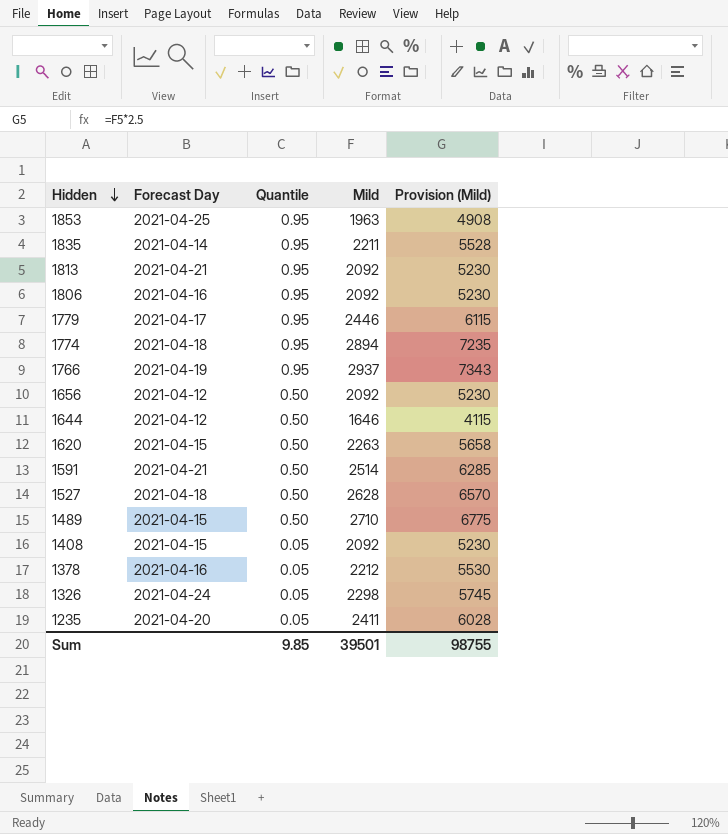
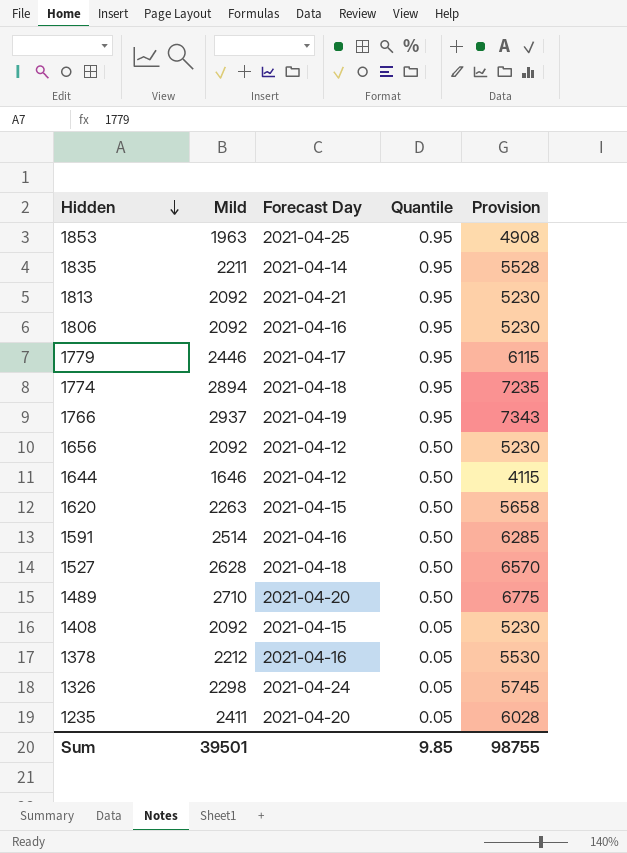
column Mild | position: 4 -> 2
column name: Provision (Mild) -> Provision
1591 | Forecast Day: 2021-04-21 -> 2021-04-16
1489 | Forecast Day: 2021-04-15 -> 2021-04-20

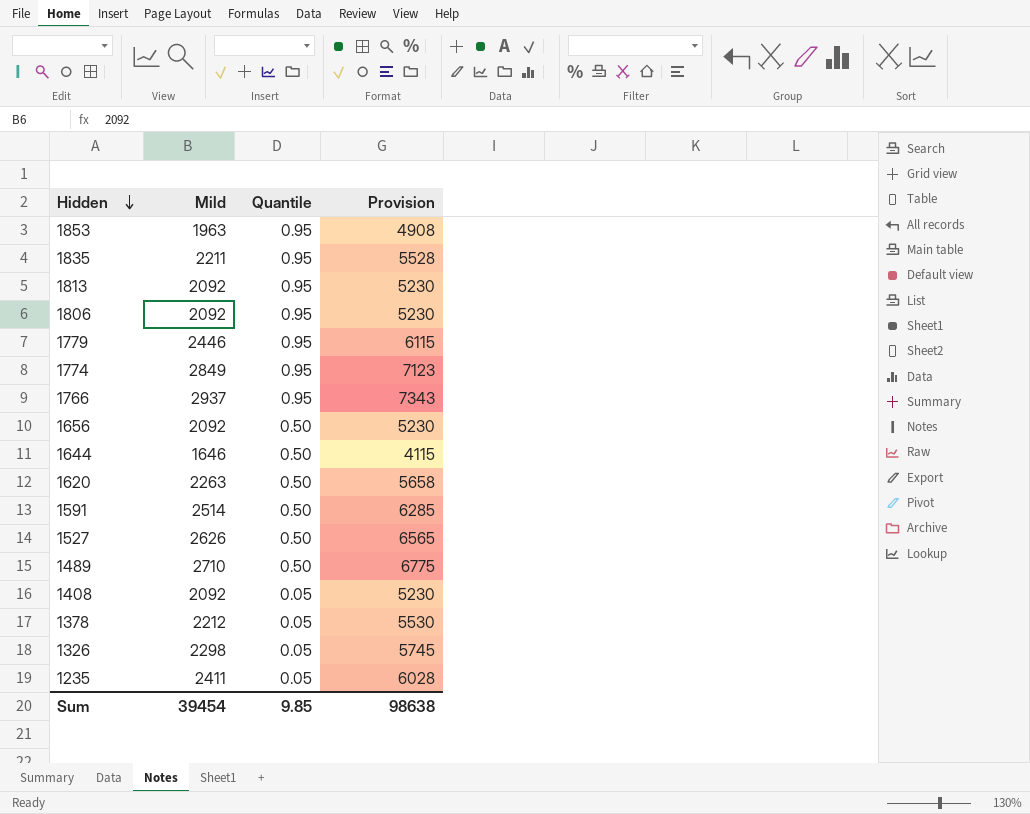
column Forecast Day | position: 3 -> none
1774 | Mild: 2894 -> 2849
1774 | Provision: 7235 -> 7123
1527 | Mild: 2628 -> 2626
1527 | Provision: 6570 -> 6565
Sum | Mild: 39501 -> 39454
Sum | Provision: 98755 -> 98638

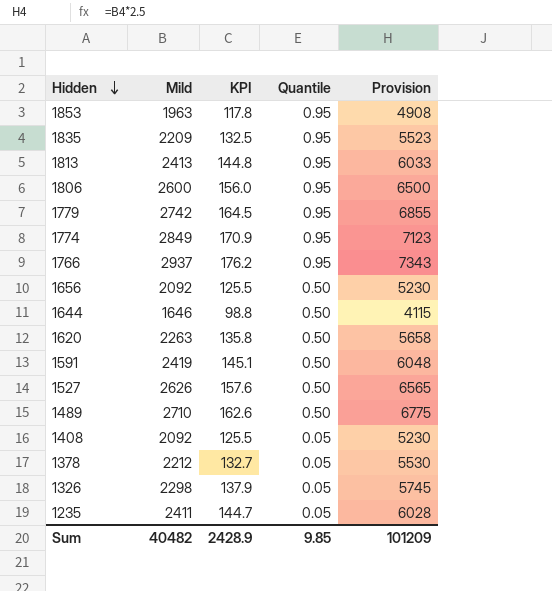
column KPI | formula: none -> [Mild] * 0.06
1835 | Mild: 2211 -> 2209
1835 | Provision: 5528 -> 5523
1813 | Mild: 2092 -> 2413
1813 | Provision: 5230 -> 6033
1806 | Mild: 2092 -> 2600
1806 | Provision: 5230 -> 6500
1779 | Mild: 2446 -> 2742
1779 | Provision: 6115 -> 6855
1591 | Mild: 2514 -> 2419
1591 | Provision: 6285 -> 6048
Sum | Mild: 39454 -> 40482
Sum | Provision: 98638 -> 101209

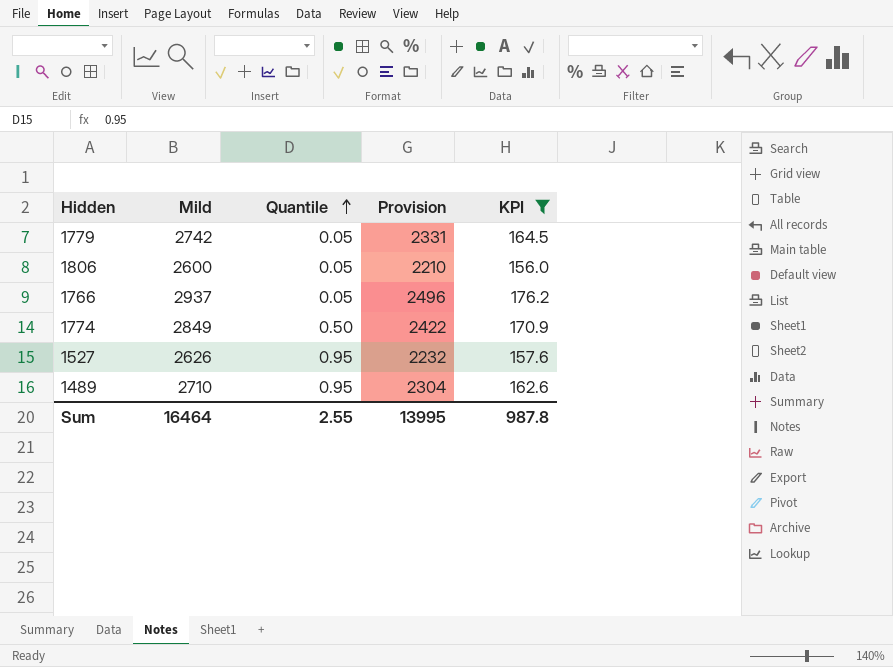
filter: none -> KPI >= 156.0
row order: Hidden descending -> Quantile ascending
column Provision | formula: [Mild] * 2.5 -> [Mild] * 0.85
column KPI | position: 3 -> 5
1779 | Quantile: 0.95 -> 0.05
1806 | Quantile: 0.95 -> 0.05
1766 | Quantile: 0.95 -> 0.05
1774 | Quantile: 0.95 -> 0.50
1527 | Quantile: 0.50 -> 0.95
1489 | Quantile: 0.50 -> 0.95
Sum | Mild: 40482 -> 16464
Sum | Quantile: 9.85 -> 2.55
Sum | Provision: 101209 -> 13995
Sum | KPI: 2428.9 -> 987.8

